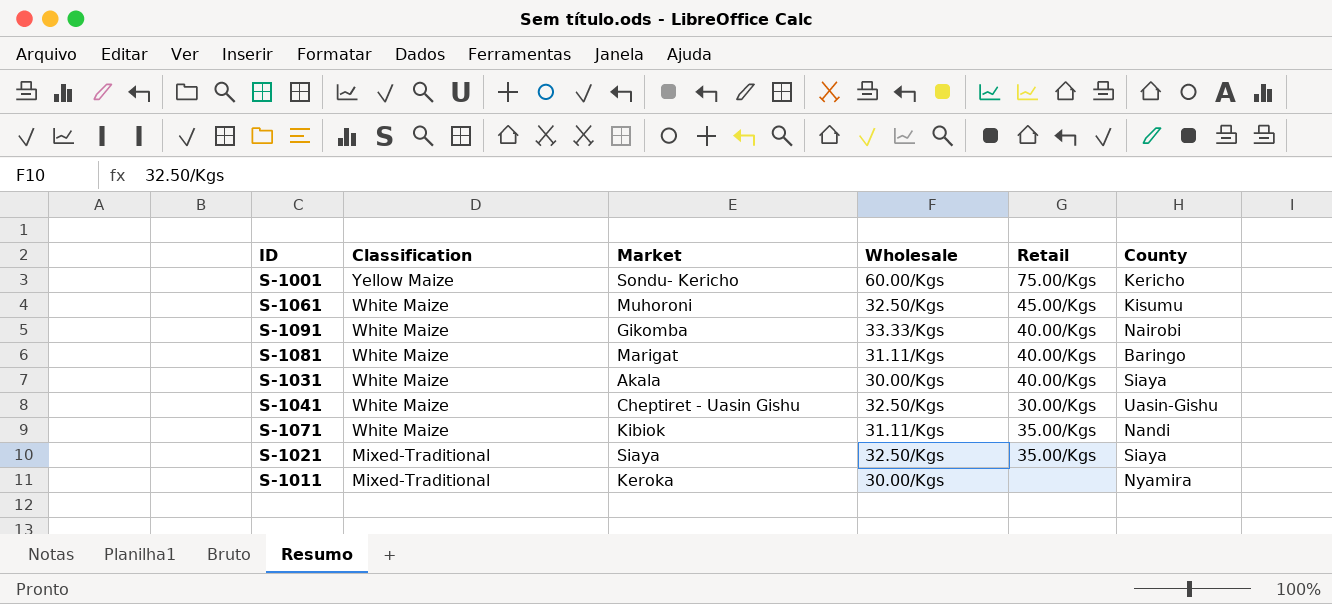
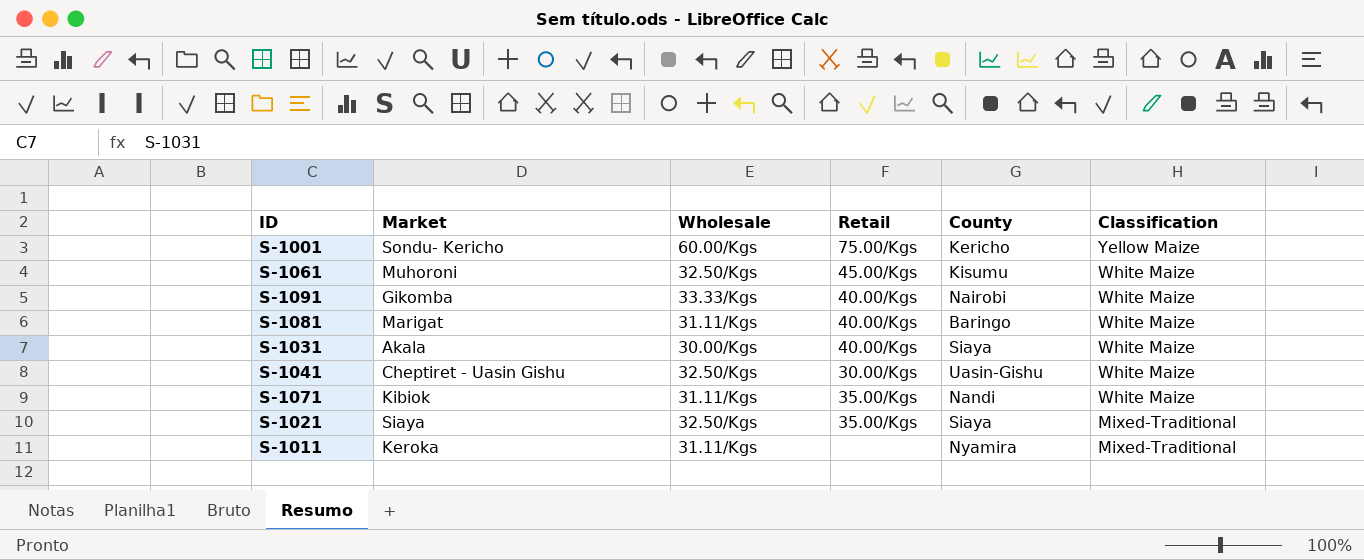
column Classification | position: 2 -> 6
S-1011 | Wholesale: 30.00/Kgs -> 31.11/Kgs

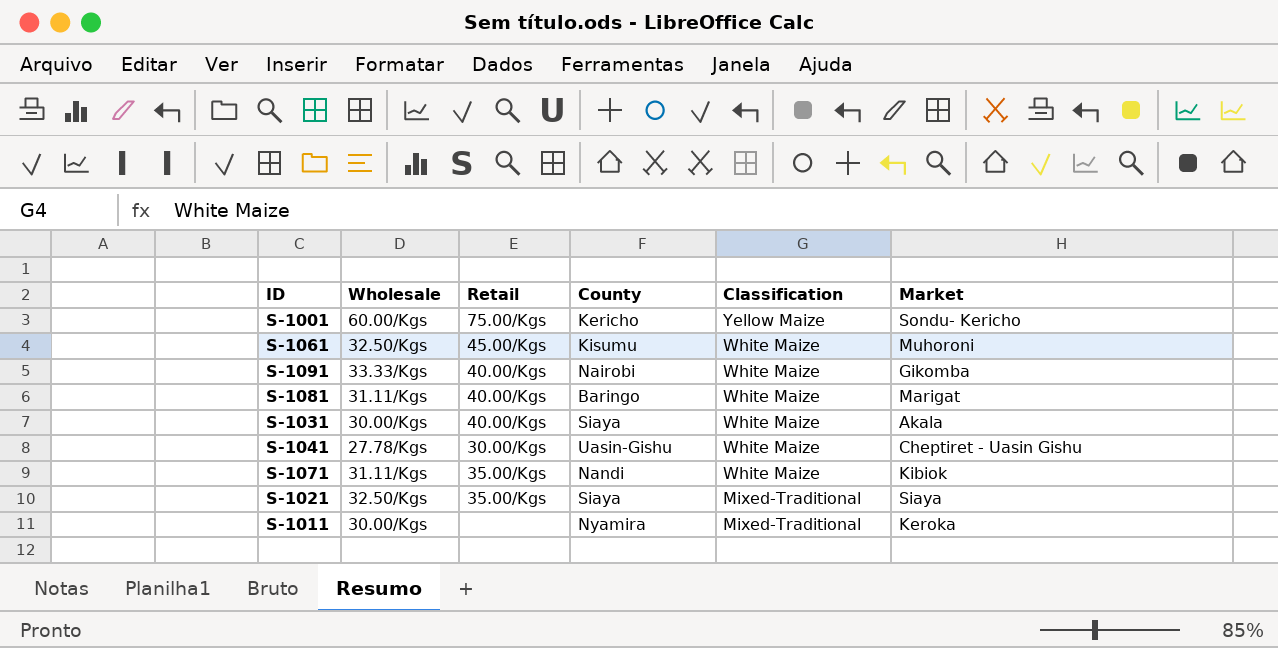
column Market | position: 2 -> 6
S-1041 | Wholesale: 32.50/Kgs -> 27.78/Kgs
S-1011 | Wholesale: 31.11/Kgs -> 30.00/Kgs

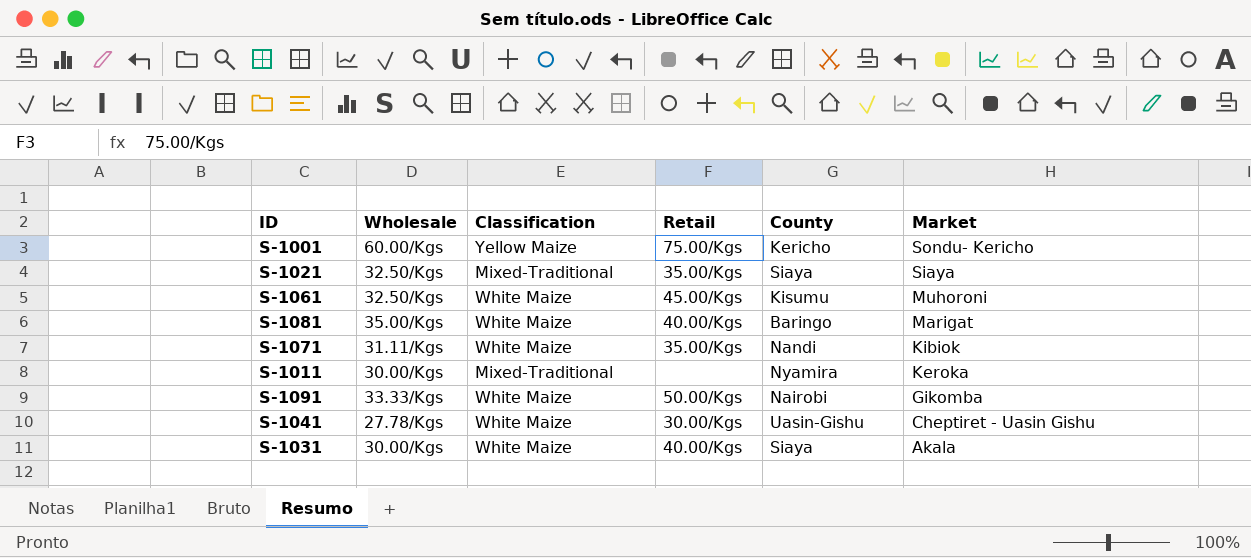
row order: Classification descending -> Market descending
column Classification | position: 5 -> 3
S-1081 | Wholesale: 31.11/Kgs -> 35.00/Kgs
S-1091 | Retail: 40.00/Kgs -> 50.00/Kgs

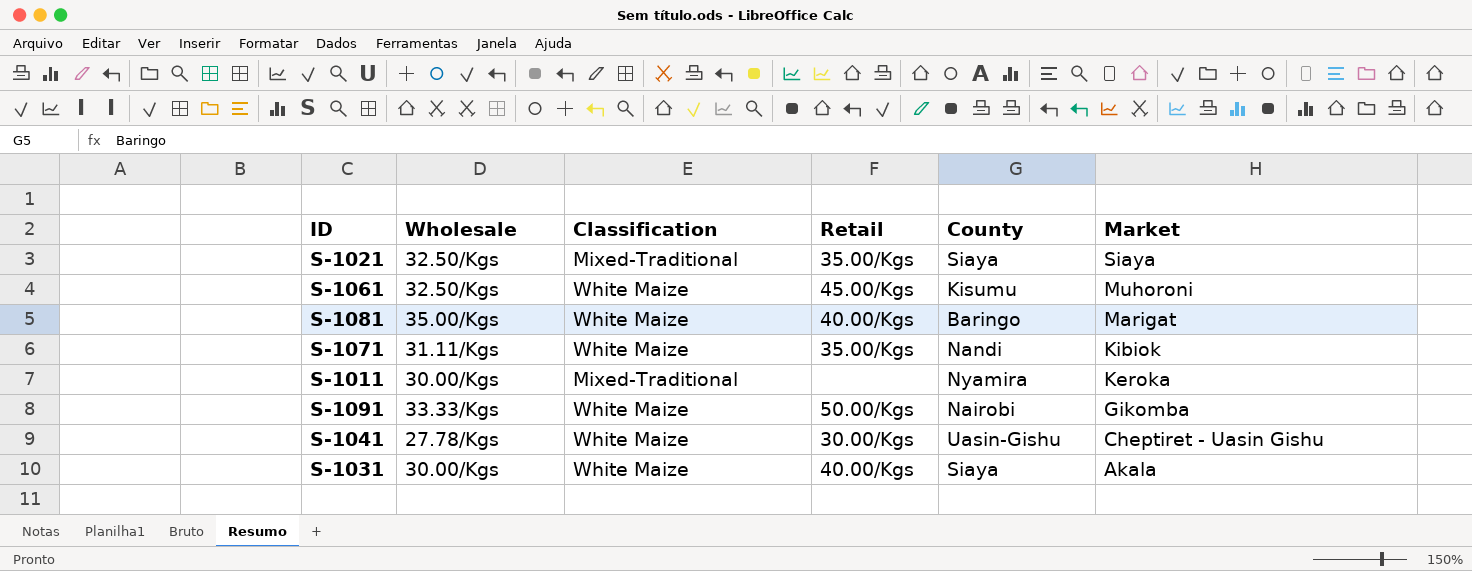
row S-1001: 60.00/Kgs | Yellow Maize | 75.00/Kgs | Kericho | Sondu- Kericho -> none

